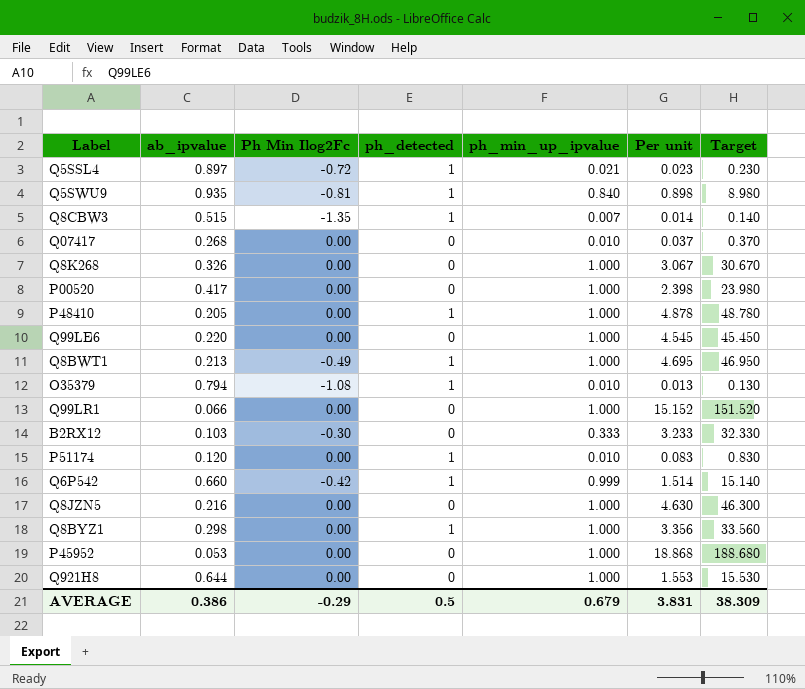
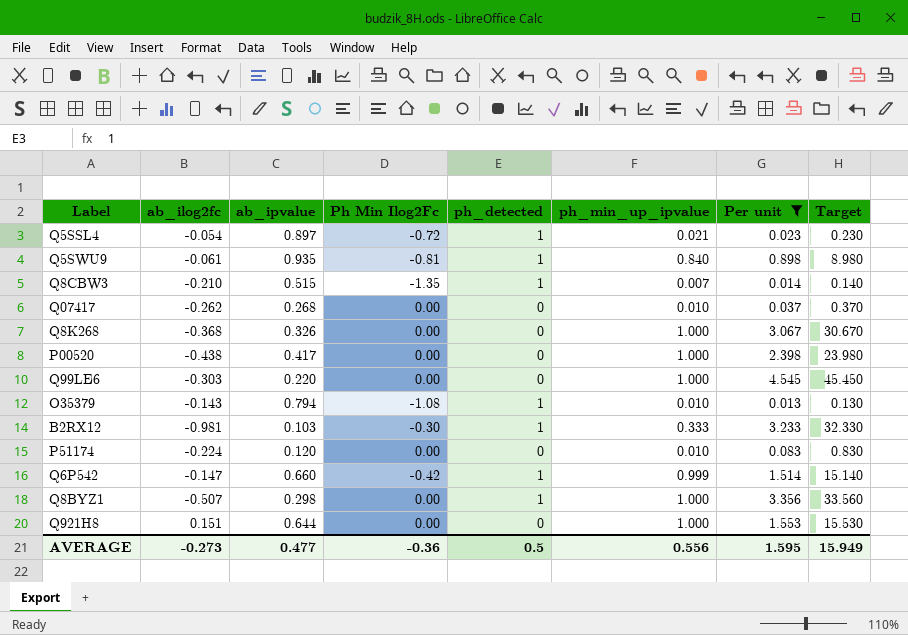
filter: none -> Per unit <= 4.545
column ab_ilog2fc | position: none -> 2
B2RX12 | ph_detected: 0 -> 1
P51174 | ph_detected: 1 -> 0
AVERAGE | ab_ipvalue: 0.386 -> 0.477
AVERAGE | Ph Min Ilog2Fc: -0.29 -> -0.36
AVERAGE | ph_min_up_ipvalue: 0.679 -> 0.556
AVERAGE | Per unit: 3.831 -> 1.595
AVERAGE | Target: 38.309 -> 15.949

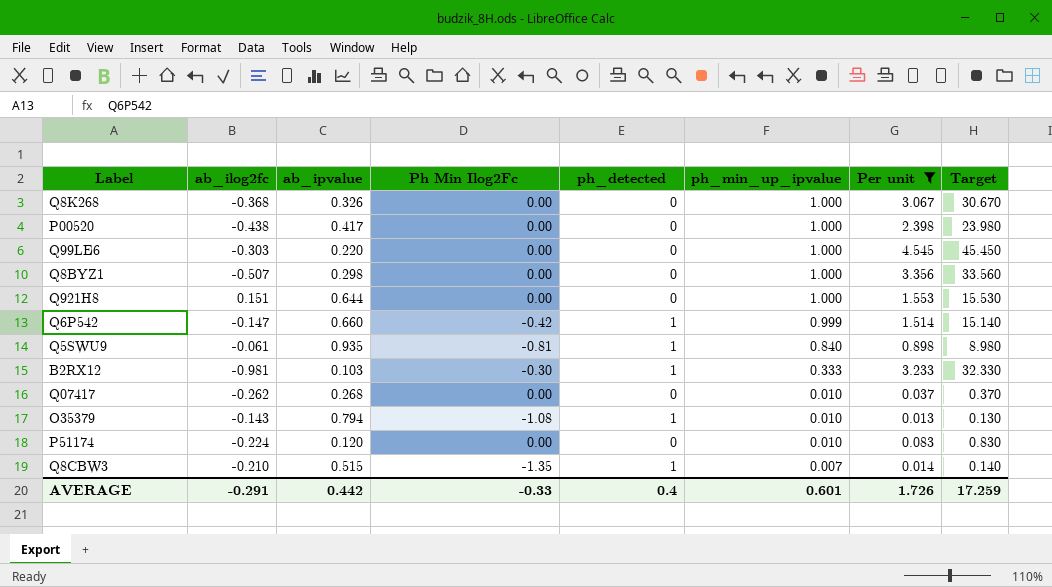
row order: none -> ph_min_up_ipvalue descending
row Q5SSL4: -0.054 | 0.897 | -0.72 | 1 | 0.021 | 0.023 | 0.230 -> none
Q8BYZ1 | ph_detected: 1 -> 0
AVERAGE | ab_ilog2fc: -0.273 -> -0.291
AVERAGE | ab_ipvalue: 0.477 -> 0.442
AVERAGE | Ph Min Ilog2Fc: -0.36 -> -0.33
AVERAGE | ph_detected: 0.5 -> 0.4
AVERAGE | ph_min_up_ipvalue: 0.556 -> 0.601
AVERAGE | Per unit: 1.595 -> 1.726
AVERAGE | Target: 15.949 -> 17.259

